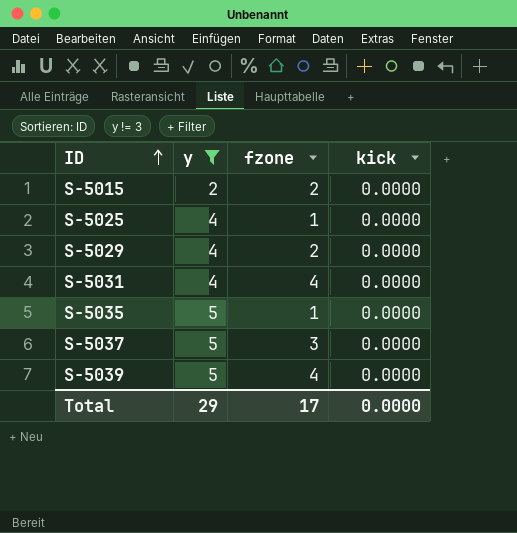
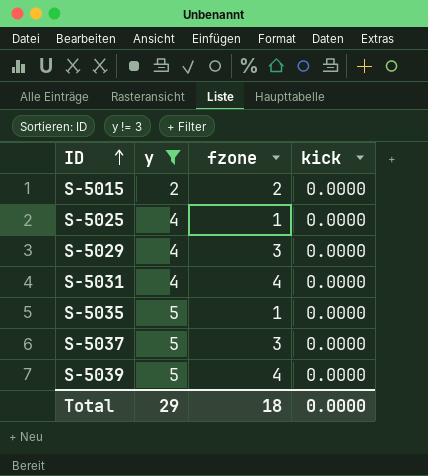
S-5029 | fzone: 2 -> 3
Total | fzone: 17 -> 18

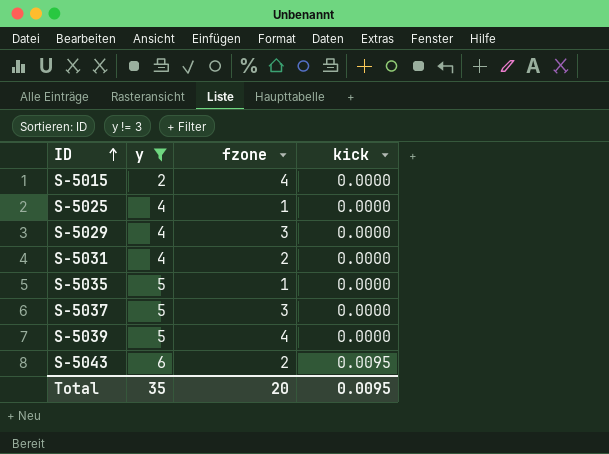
S-5015 | fzone: 2 -> 4
S-5031 | fzone: 4 -> 2
row S-5043: none -> 6 | 2 | 0.0095
Total | y: 29 -> 35
Total | fzone: 18 -> 20
Total | kick: 0.0000 -> 0.0095

